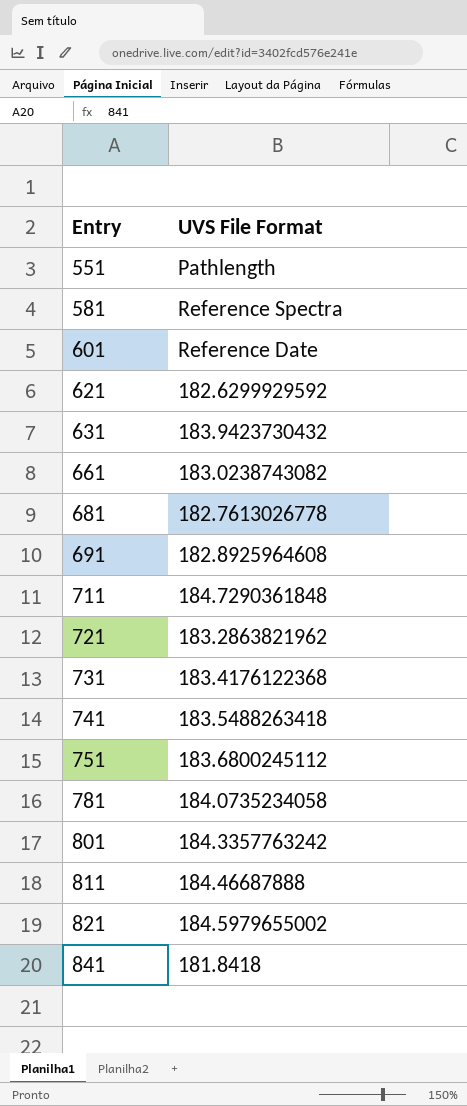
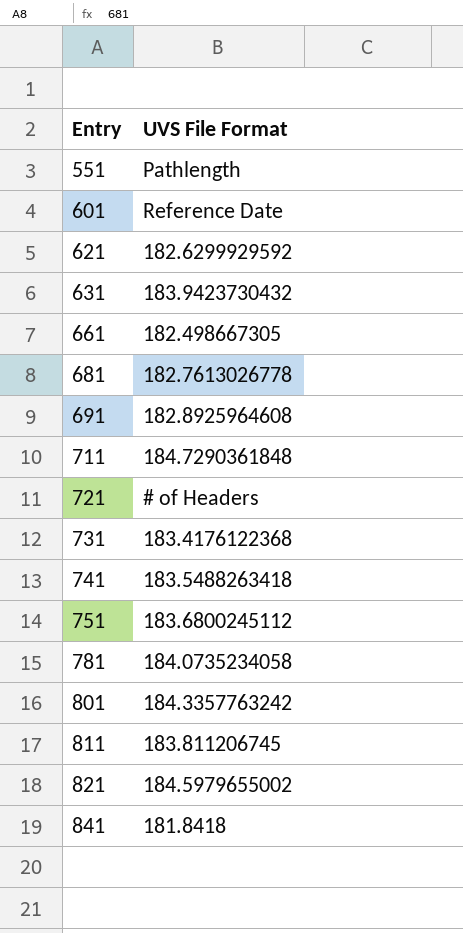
row 581: Reference Spectra -> none
661 | UVS File Format: 183.0238743082 -> 182.498667305
721 | UVS File Format: 183.2863821962 -> # of Headers
811 | UVS File Format: 184.46687888 -> 183.811206745

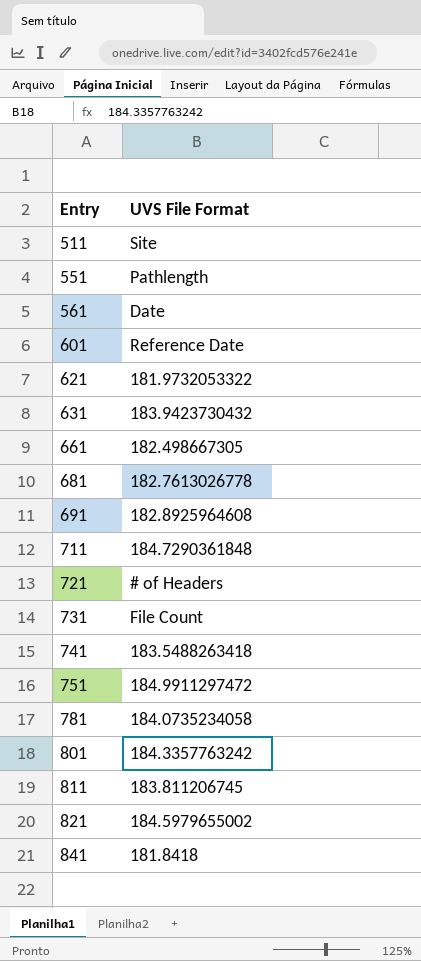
row 511: none -> Site
row 561: none -> Date
621 | UVS File Format: 182.6299929592 -> 181.9732053322
731 | UVS File Format: 183.4176122368 -> File Count
751 | UVS File Format: 183.6800245112 -> 184.9911297472

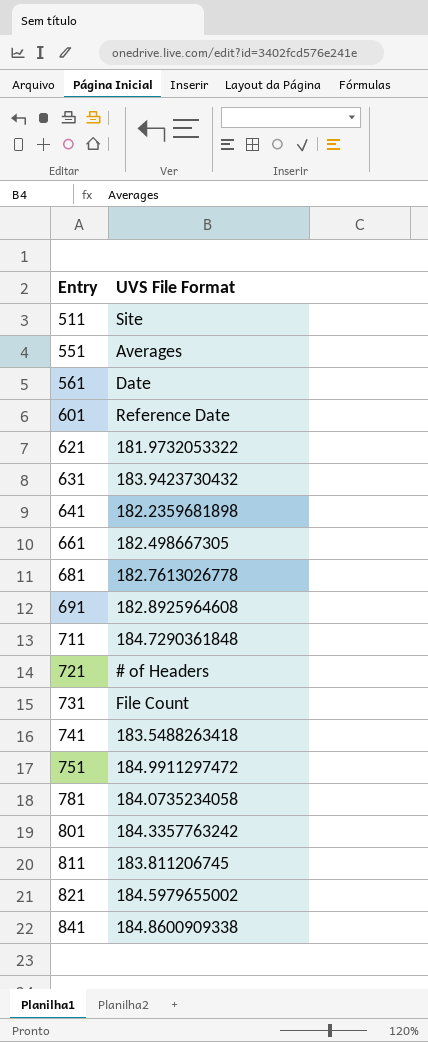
551 | UVS File Format: Pathlength -> Averages
row 641: none -> 182.2359681898
841 | UVS File Format: 181.8418 -> 184.8600909338

